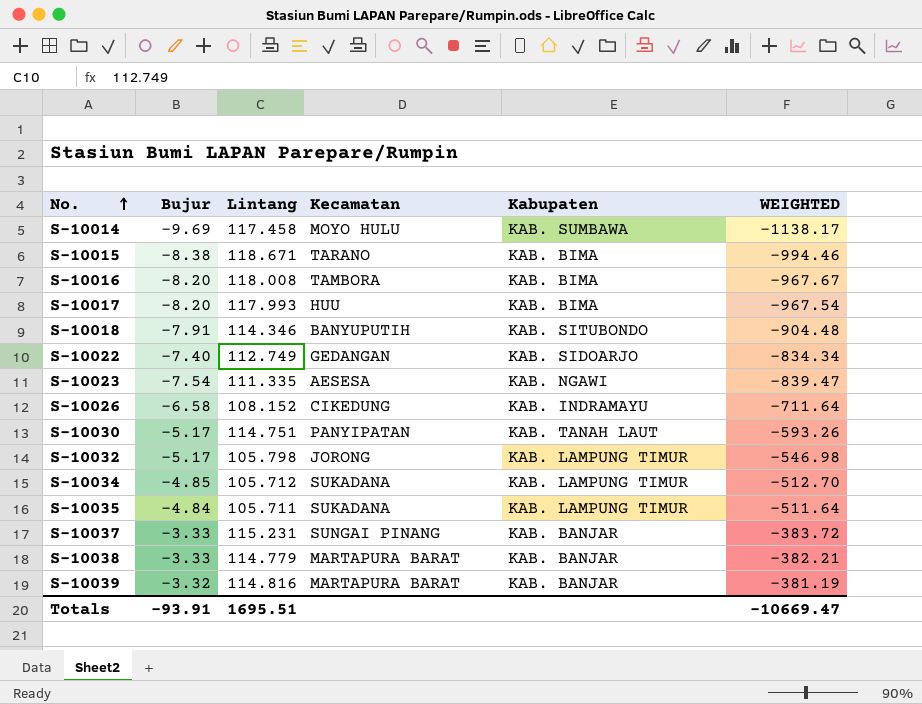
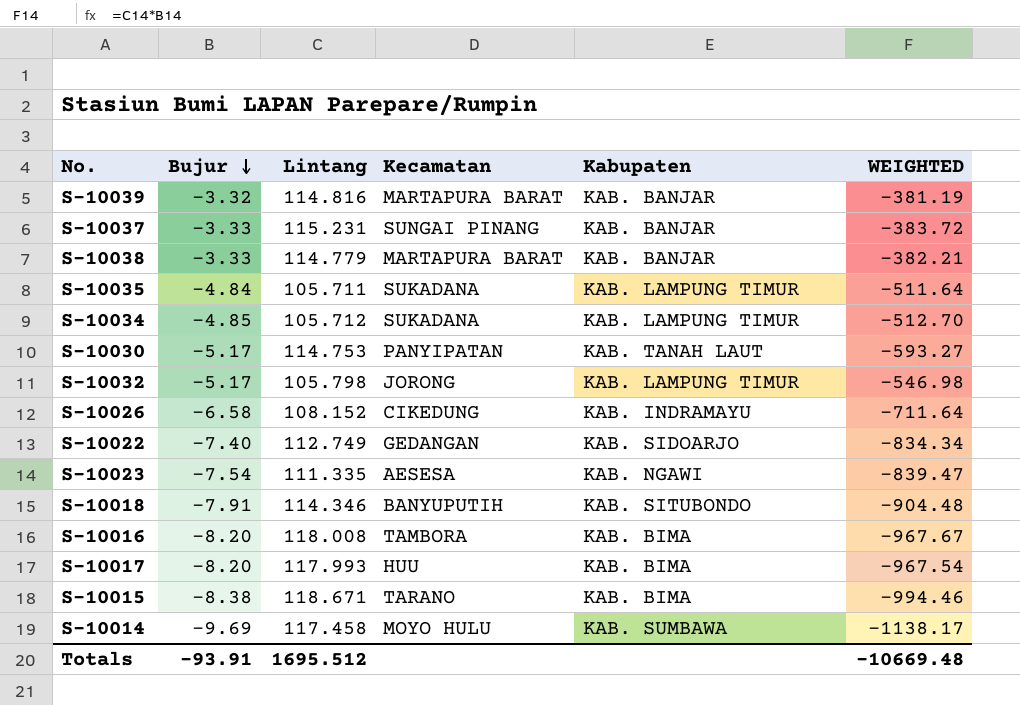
row order: No. ascending -> Bujur descending
S-10030 | Lintang: 114.751 -> 114.753
S-10030 | WEIGHTED: -593.26 -> -593.27
Totals | Lintang: 1695.51 -> 1695.512
Totals | WEIGHTED: -10669.47 -> -10669.48

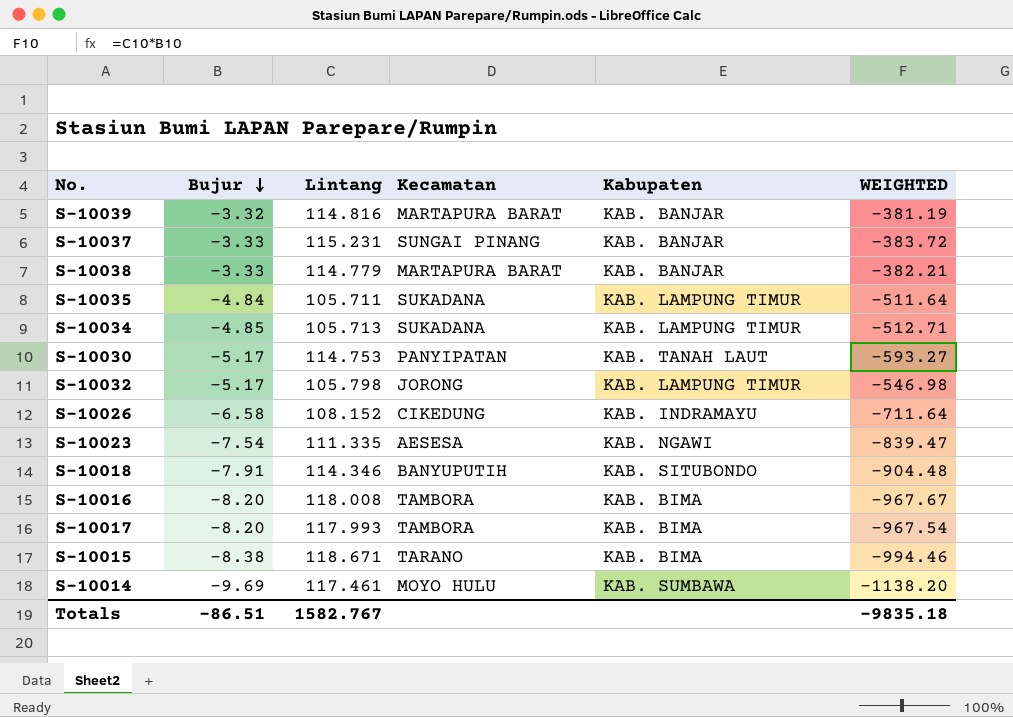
row S-10022: -7.40 | 112.749 | GEDANGAN | KAB. SIDOARJO | -834.34 -> none
S-10034 | Lintang: 105.712 -> 105.713
S-10034 | WEIGHTED: -512.70 -> -512.71
S-10017 | Kecamatan: HUU -> TAMBORA
S-10014 | Lintang: 117.458 -> 117.461
S-10014 | WEIGHTED: -1138.17 -> -1138.20
Totals | Bujur: -93.91 -> -86.51
Totals | Lintang: 1695.512 -> 1582.767
Totals | WEIGHTED: -10669.48 -> -9835.18

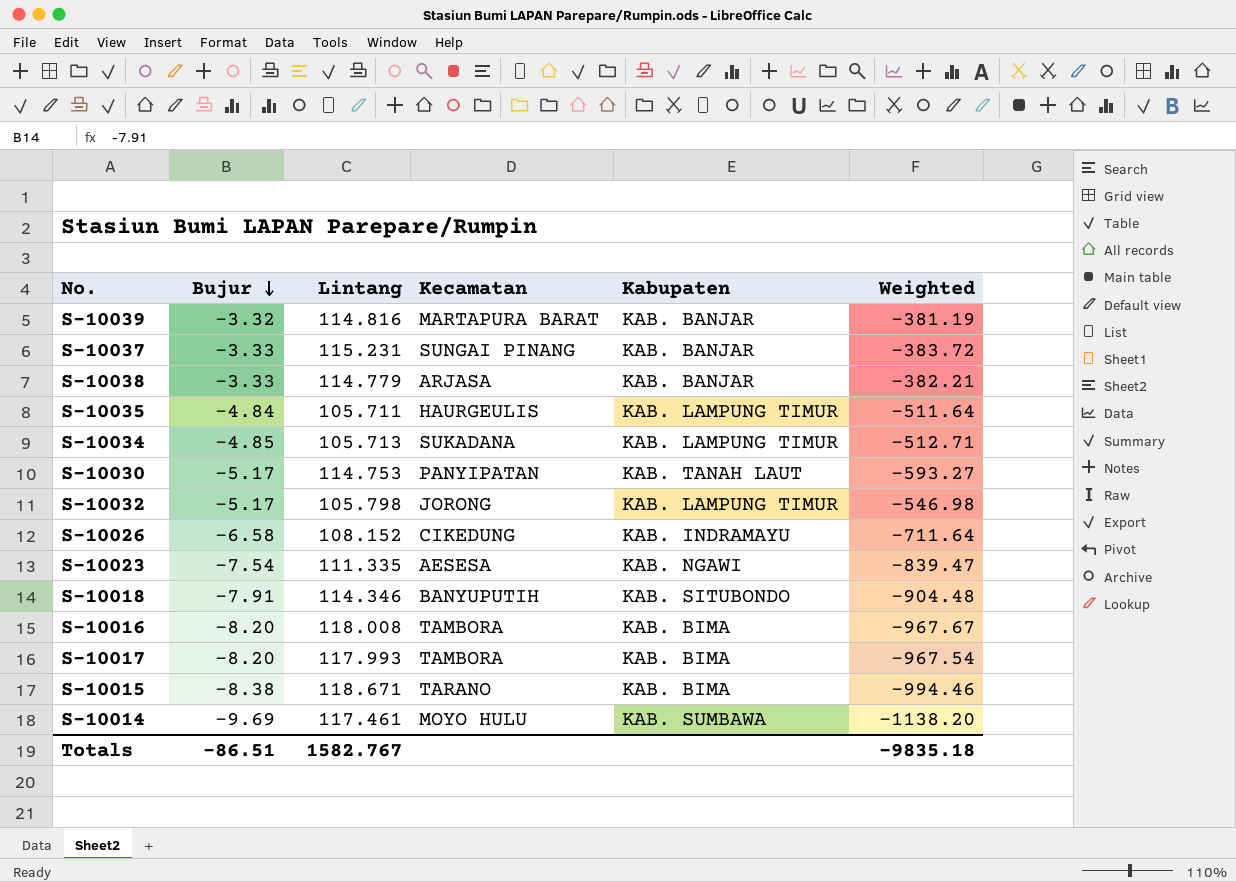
column name: WEIGHTED -> Weighted
S-10038 | Kecamatan: MARTAPURA BARAT -> ARJASA
S-10035 | Kecamatan: SUKADANA -> HAURGEULIS

